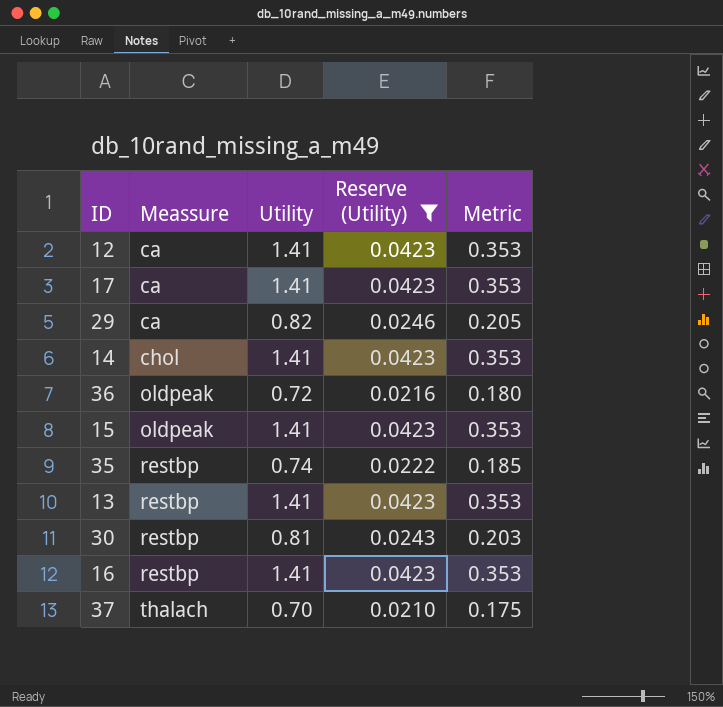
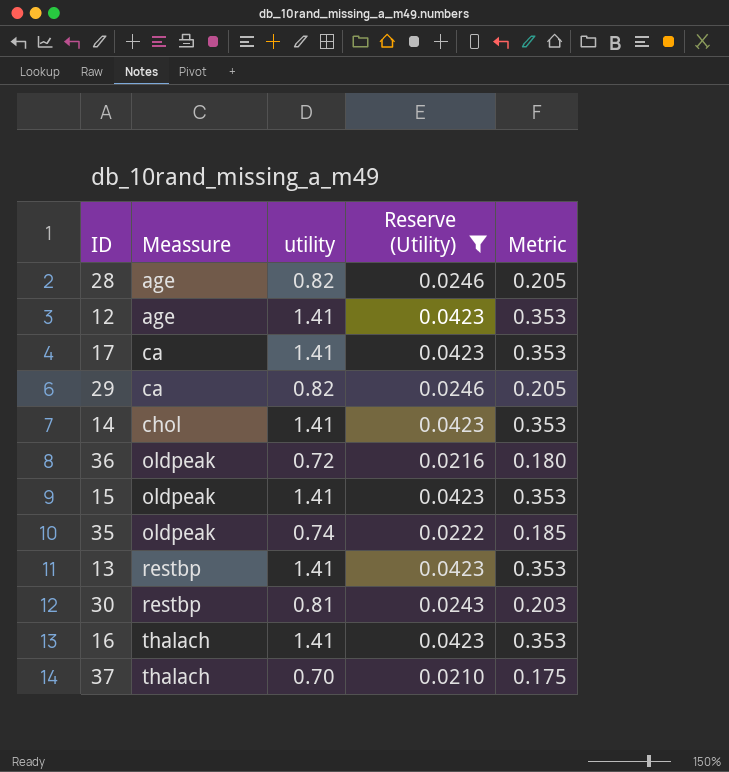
column name: Utility -> utility
row 28: none -> age | 0.82 | 0.0246 | 0.205
12 | Meassure: ca -> age
35 | Meassure: restbp -> oldpeak
16 | Meassure: restbp -> thalach

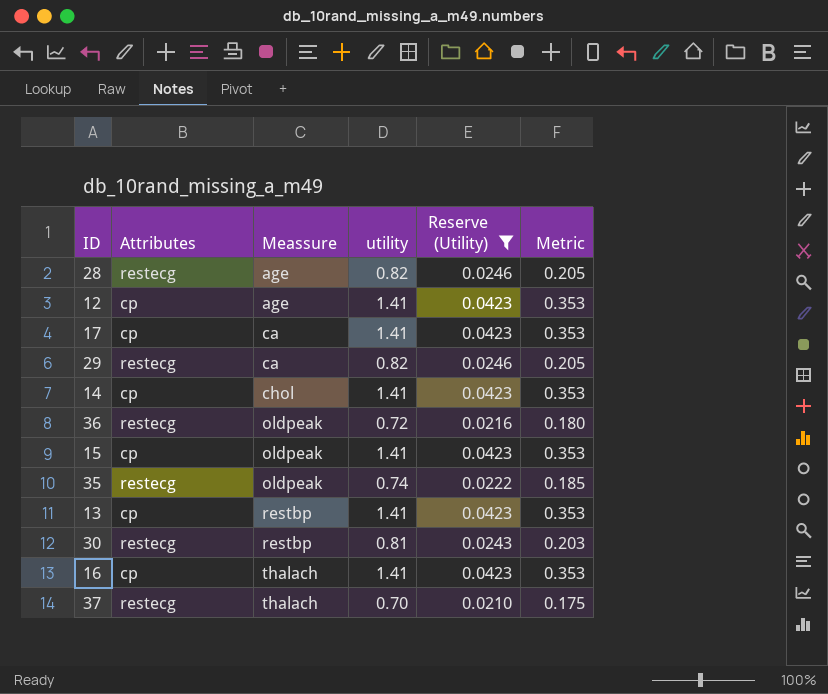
column Attributes | position: none -> 2

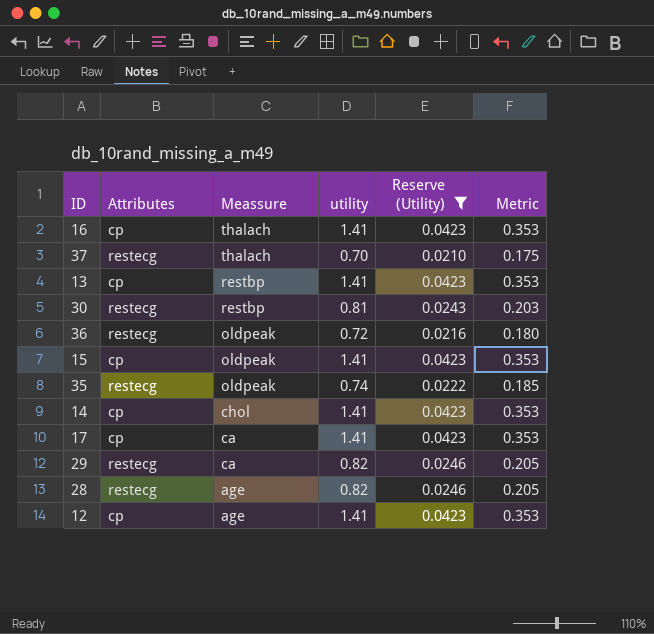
row order: Meassure ascending -> Meassure descending

